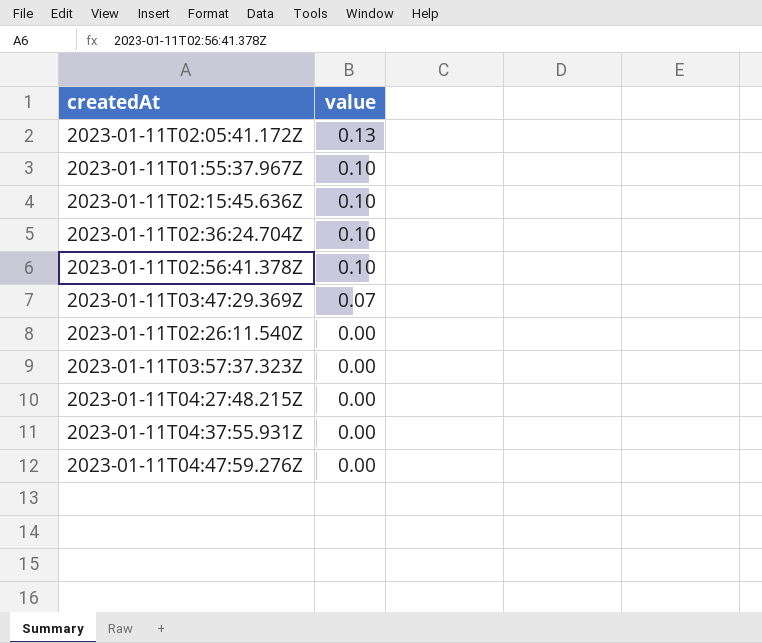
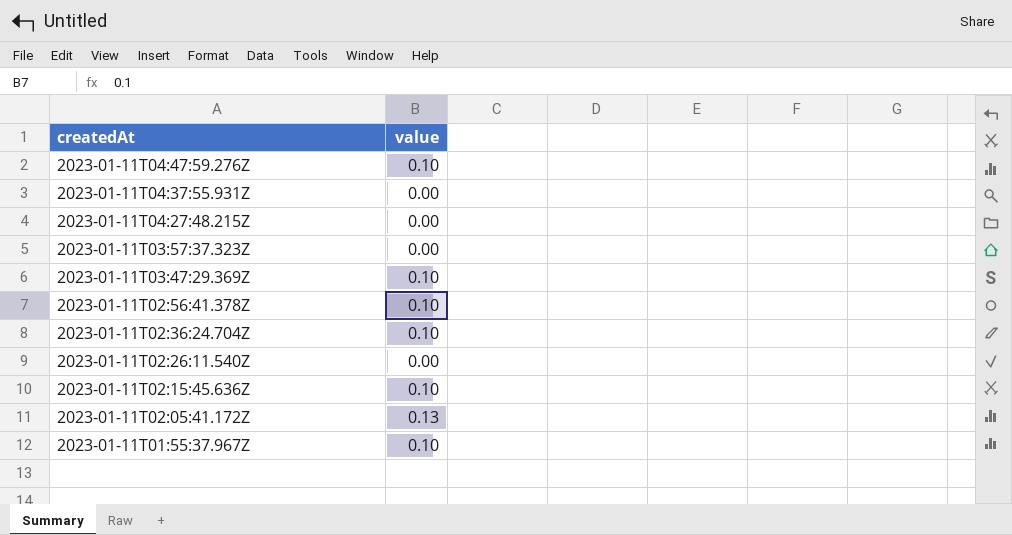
row order: value descending -> createdAt descending
2023-01-11T04:47:59.276Z | value: 0.00 -> 0.10
2023-01-11T03:47:29.369Z | value: 0.07 -> 0.10

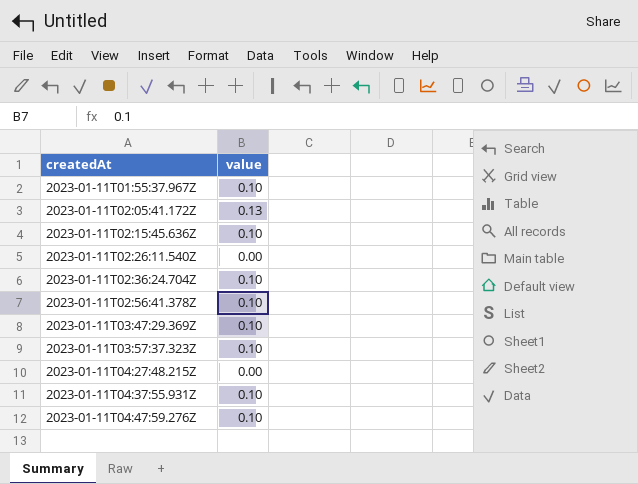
row order: createdAt descending -> createdAt ascending
2023-01-11T03:57:37.323Z | value: 0.00 -> 0.10
2023-01-11T04:37:55.931Z | value: 0.00 -> 0.10

